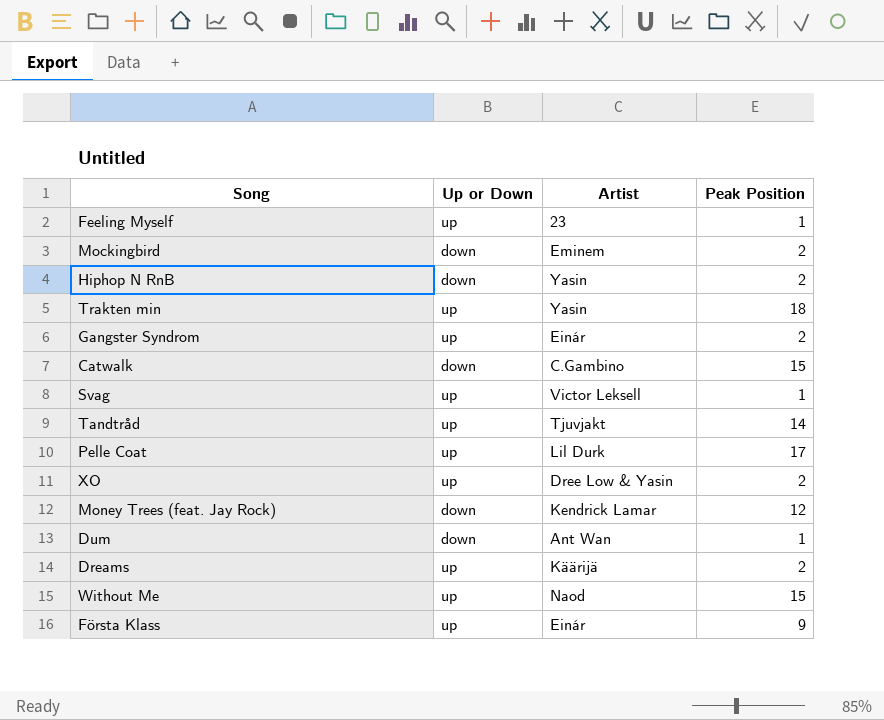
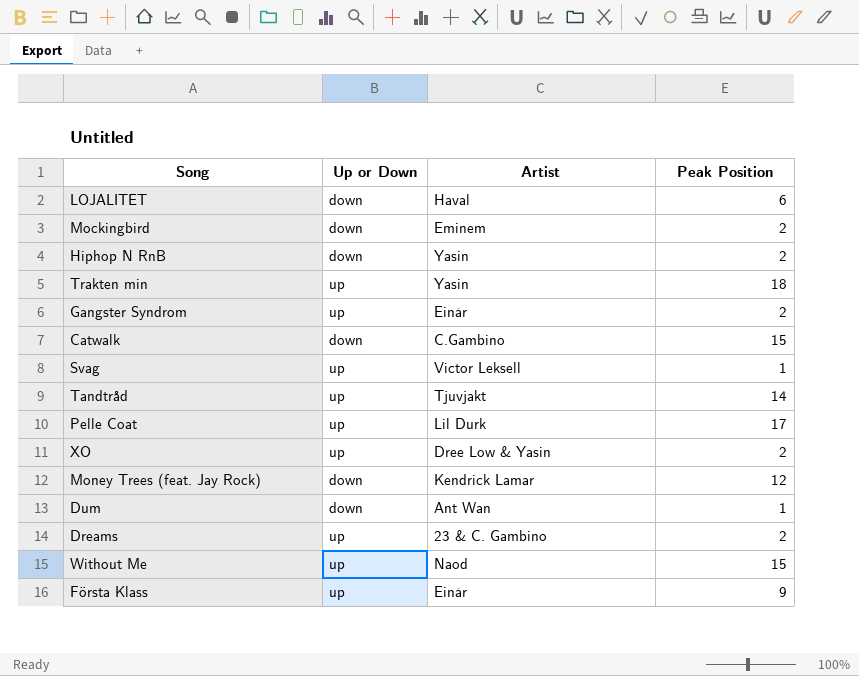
row Feeling Myself: up | 23 | 1 -> none
row LOJALITET: none -> down | Haval | 6
Dreams | Artist: Käärijä -> 23 & C. Gambino

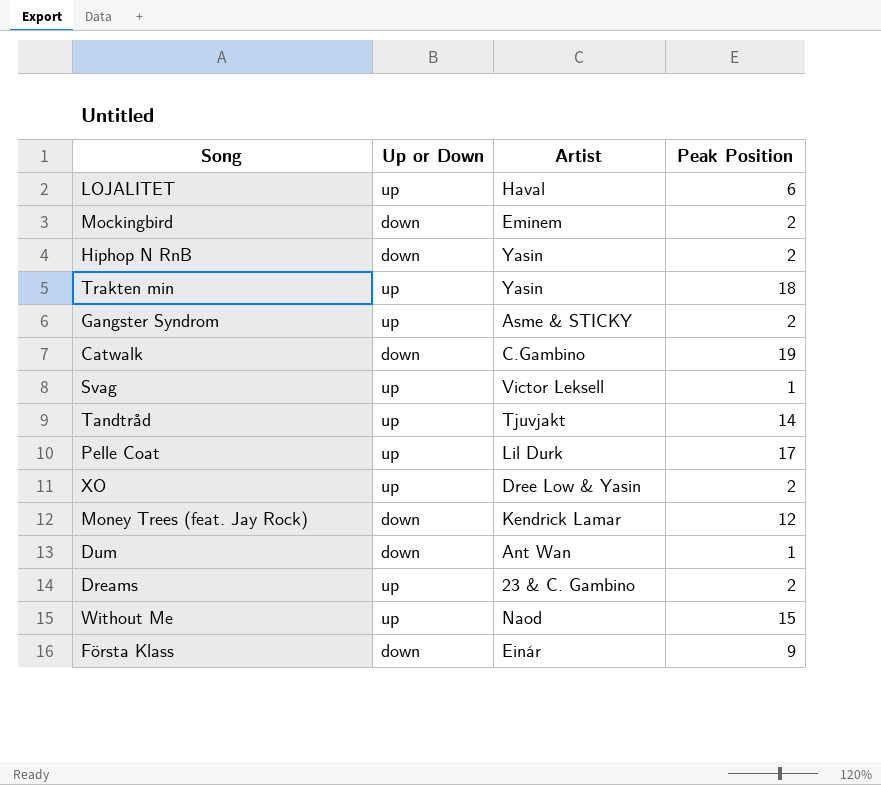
LOJALITET | Up or Down: down -> up
Gangster Syndrom | Artist: Einár -> Asme & STICKY
Catwalk | Peak Position: 15 -> 19
Första Klass | Up or Down: up -> down

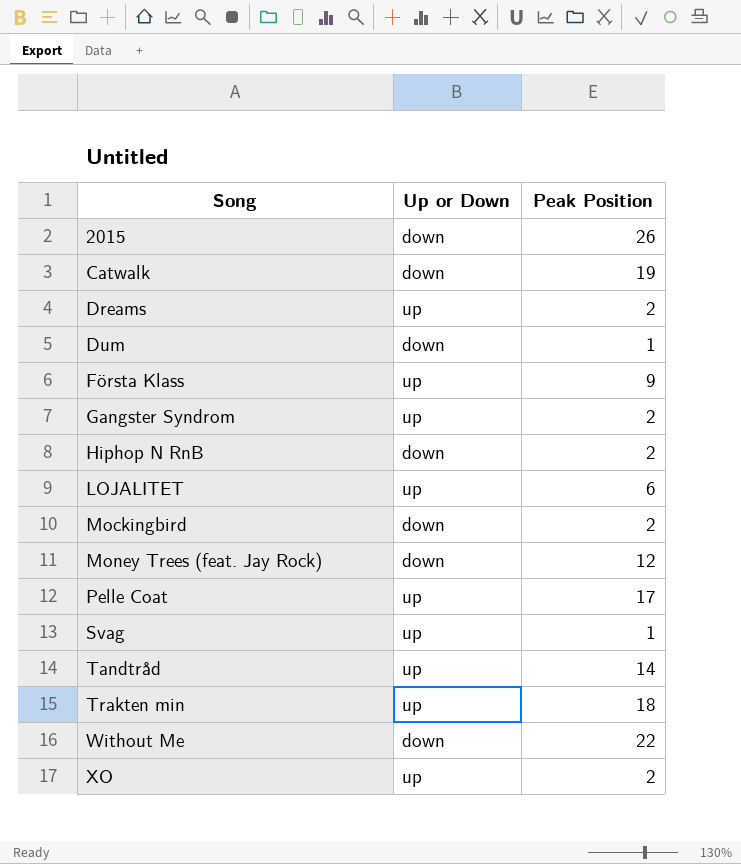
row order: none -> Song ascending
column Artist | position: 3 -> none
row 2015: none -> down | 26
Första Klass | Up or Down: down -> up
Without Me | Up or Down: up -> down
Without Me | Peak Position: 15 -> 22

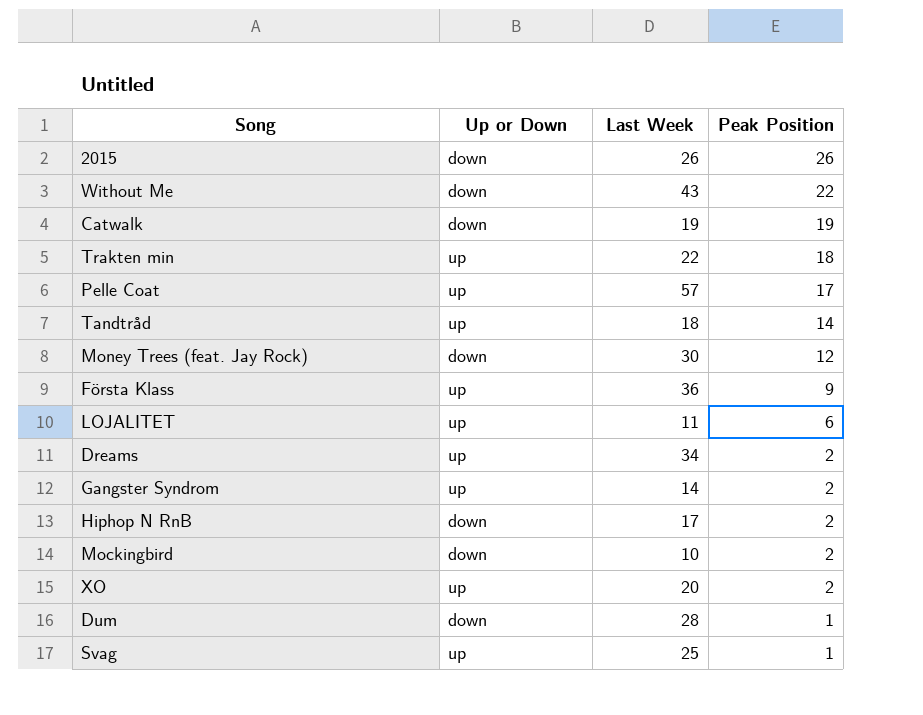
row order: Song ascending -> Peak Position descending
column Last Week | position: none -> 3

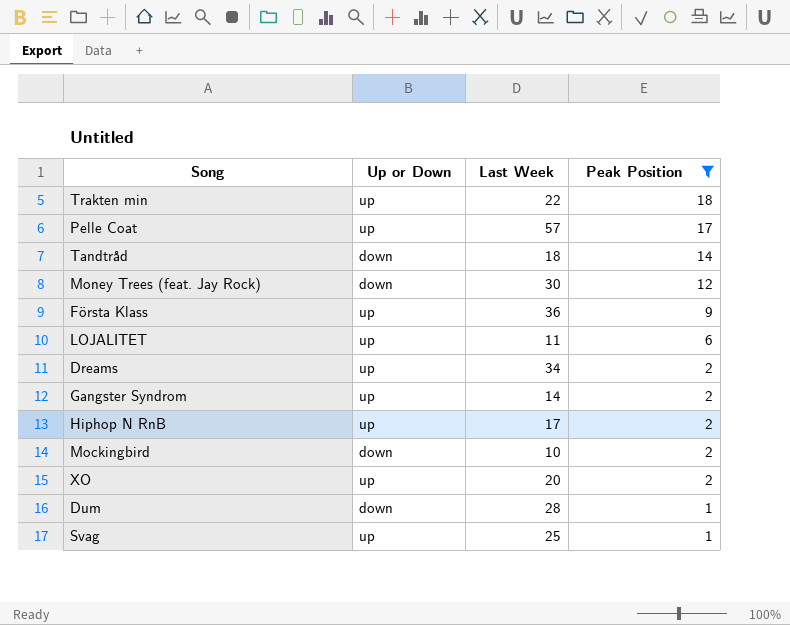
filter: none -> Peak Position <= 18
Tandtråd | Up or Down: up -> down
Hiphop N RnB | Up or Down: down -> up

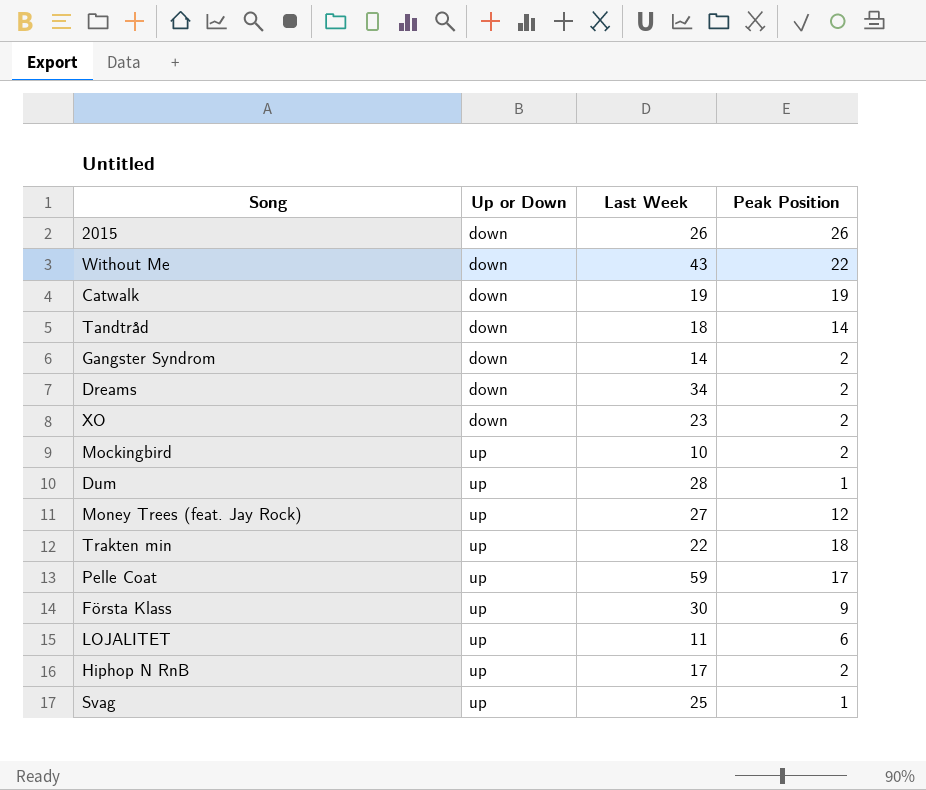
filter: Peak Position <= 18 -> none
row order: Peak Position descending -> Up or Down ascending
Gangster Syndrom | Up or Down: up -> down
Dreams | Up or Down: up -> down
XO | Up or Down: up -> down
XO | Last Week: 20 -> 23
Mockingbird | Up or Down: down -> up
Dum | Up or Down: down -> up
Money Trees (feat. Jay Rock) | Up or Down: down -> up
Money Trees (feat. Jay Rock) | Last Week: 30 -> 27
Pelle Coat | Last Week: 57 -> 59
Första Klass | Last Week: 36 -> 30

